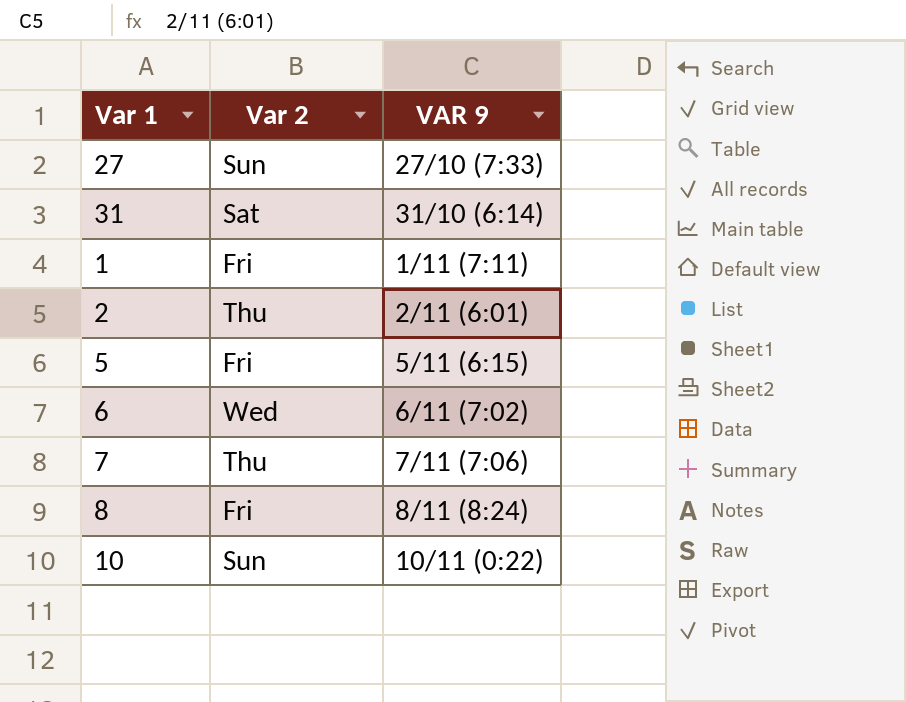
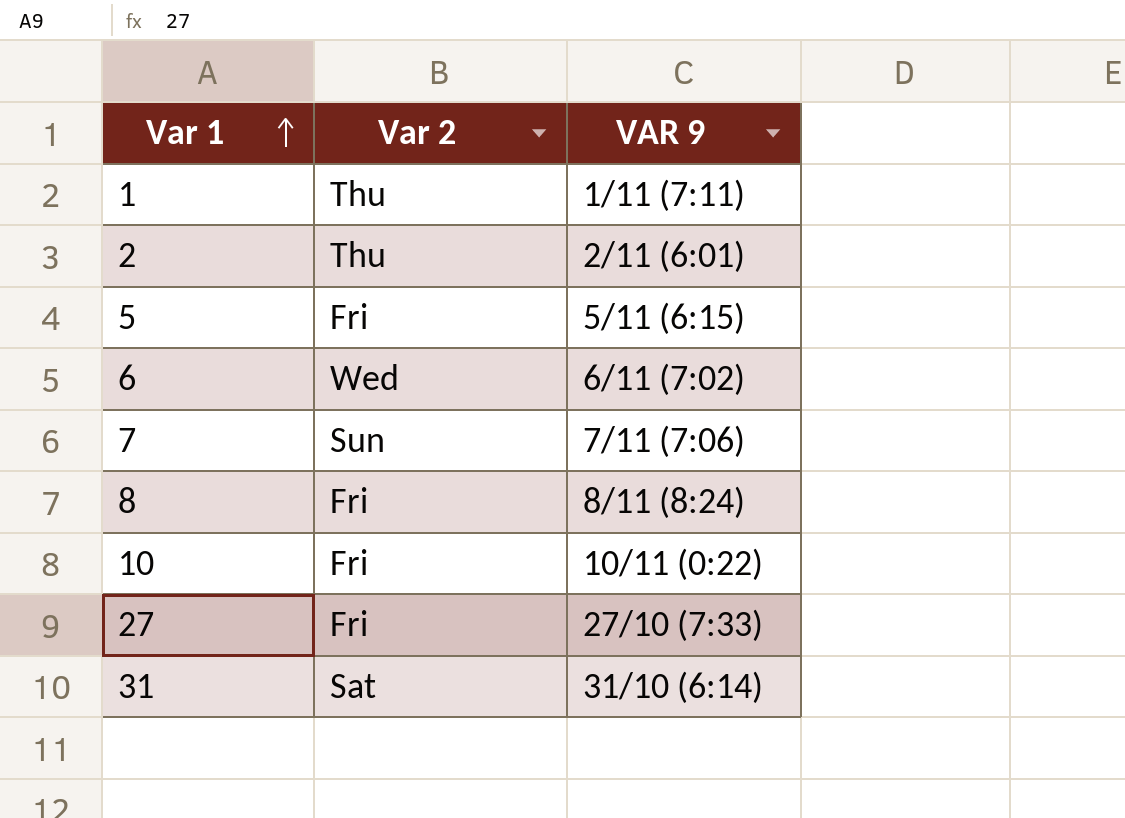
row order: none -> Var 1 ascending
1 | Var 2: Fri -> Thu
7 | Var 2: Thu -> Sun
10 | Var 2: Sun -> Fri
27 | Var 2: Sun -> Fri

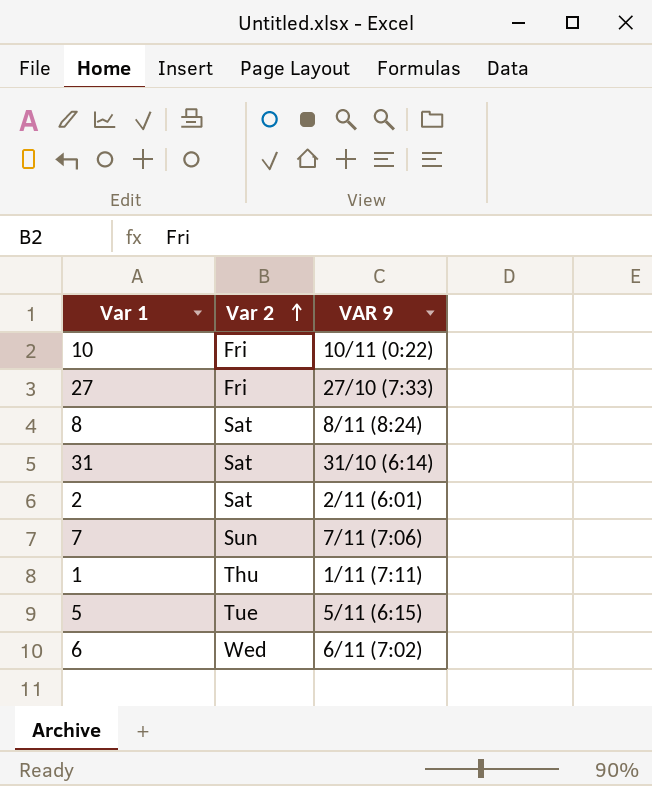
row order: Var 1 ascending -> Var 2 ascending
8 | Var 2: Fri -> Sat
2 | Var 2: Thu -> Sat
5 | Var 2: Fri -> Tue

